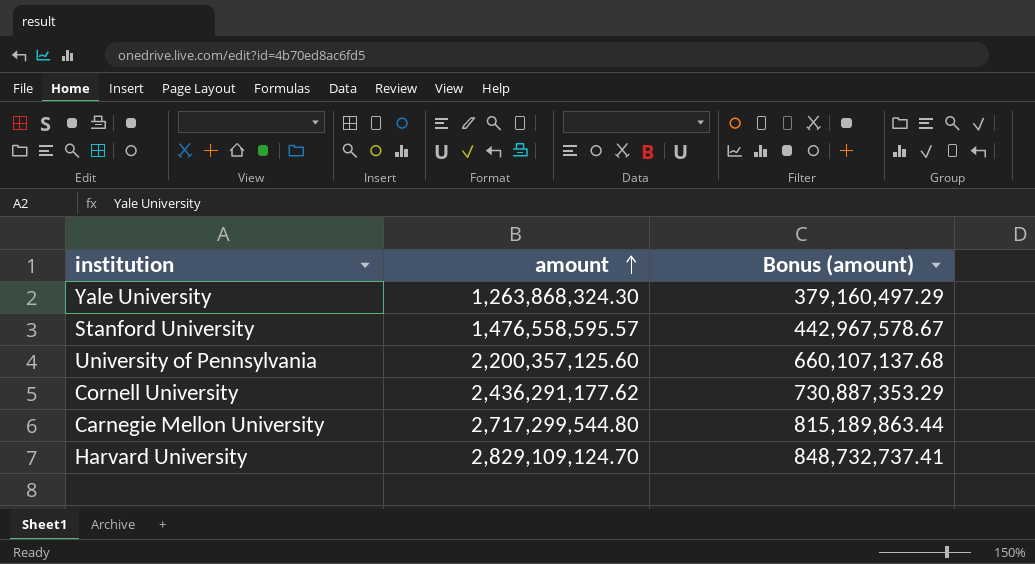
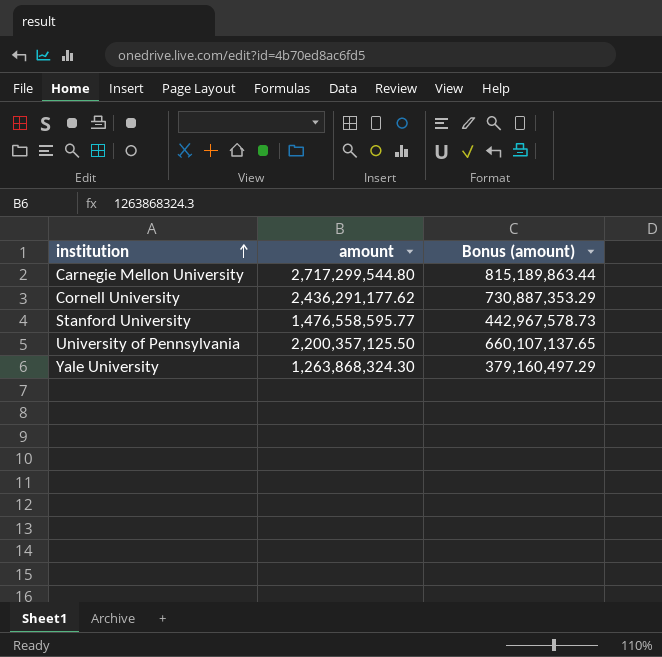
row order: amount ascending -> institution ascending
row Harvard University: 2,829,109,124.70 | 848,732,737.41 -> none
Stanford University | amount: 1,476,558,595.57 -> 1,476,558,595.77
Stanford University | Bonus (amount): 442,967,578.67 -> 442,967,578.73
University of Pennsylvania | amount: 2,200,357,125.60 -> 2,200,357,125.50
University of Pennsylvania | Bonus (amount): 660,107,137.68 -> 660,107,137.65

